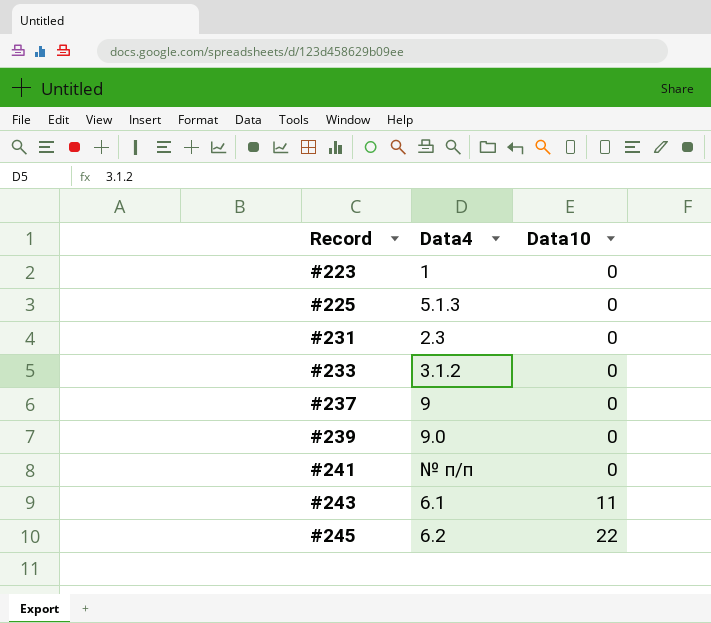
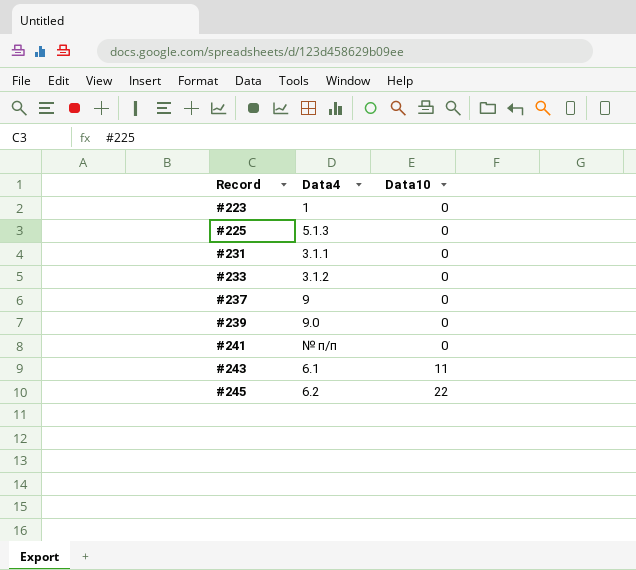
#231 | Data4: 2.3 -> 3.1.1

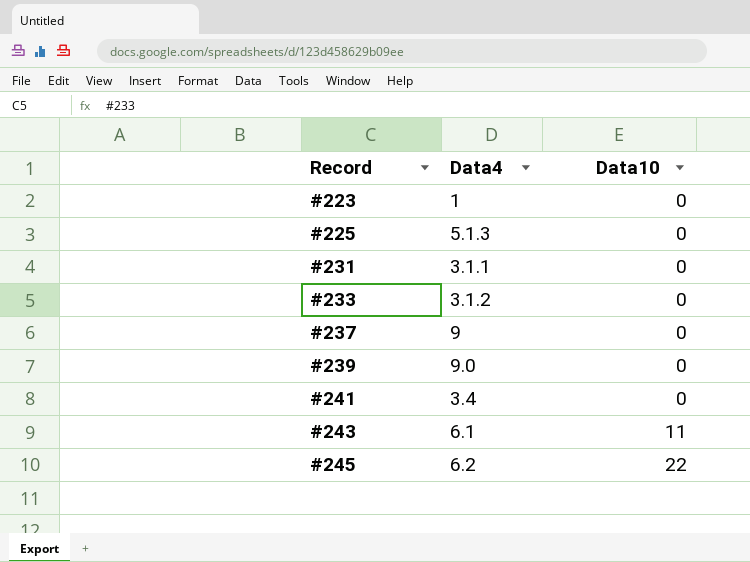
#241 | Data4: № п/п -> 3.4

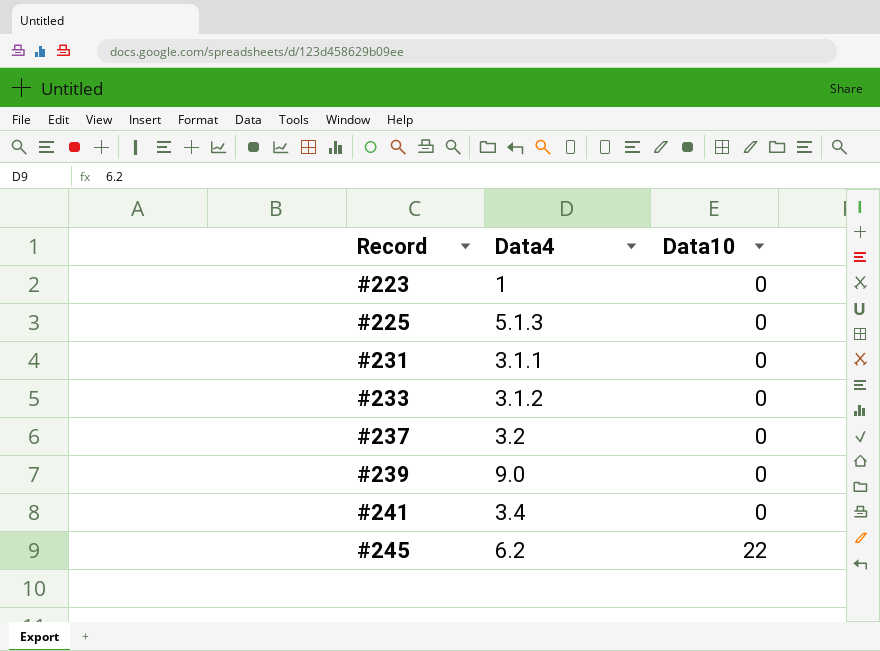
row #243: 6.1 | 11 -> none
#237 | Data4: 9 -> 3.2

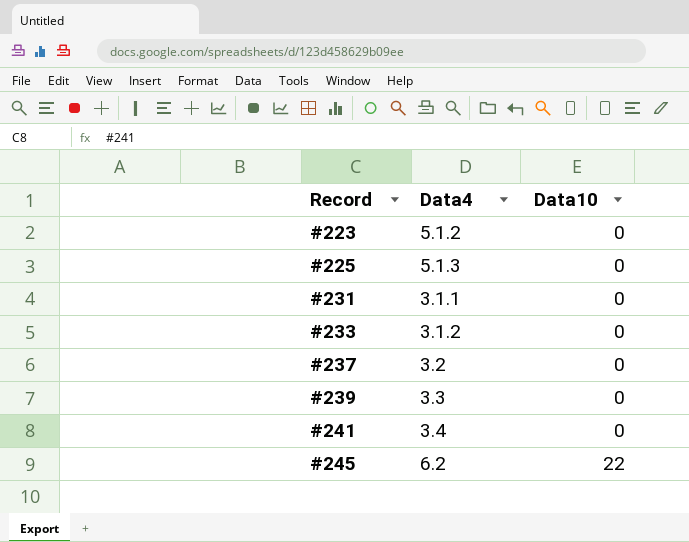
#223 | Data4: 1 -> 5.1.2
#239 | Data4: 9.0 -> 3.3

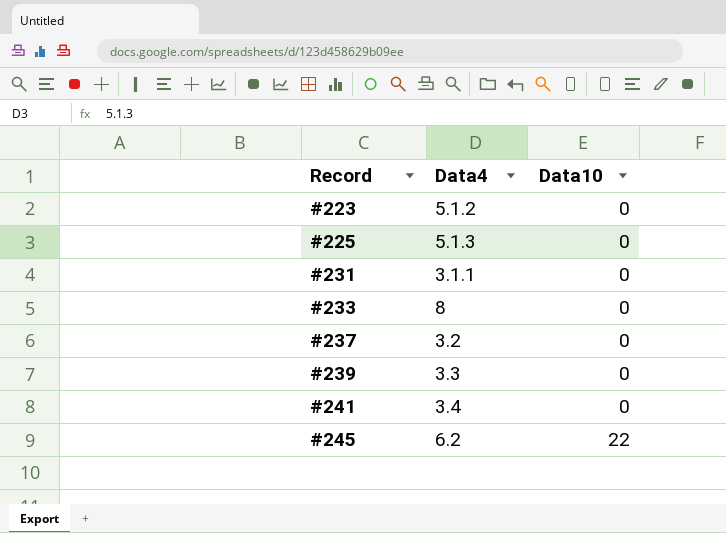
#233 | Data4: 3.1.2 -> 8

